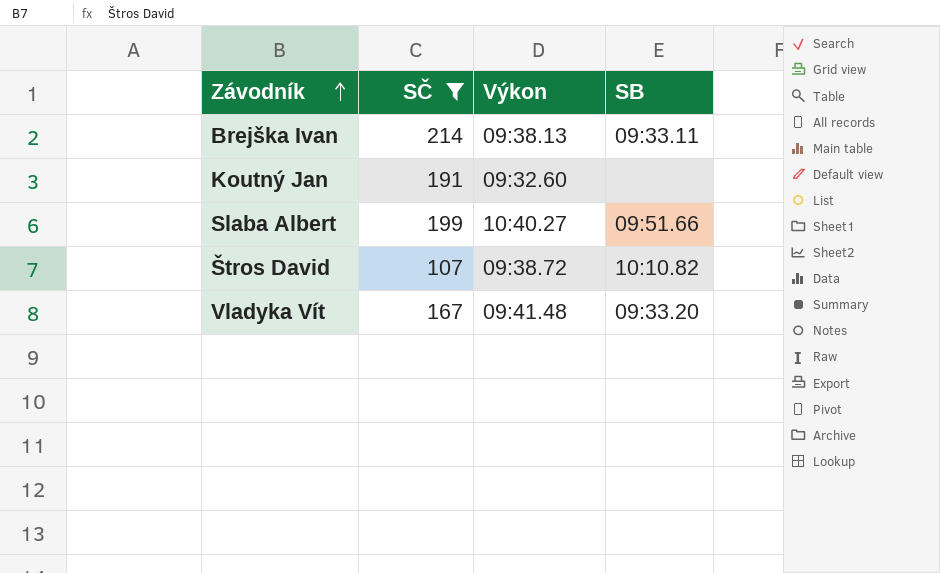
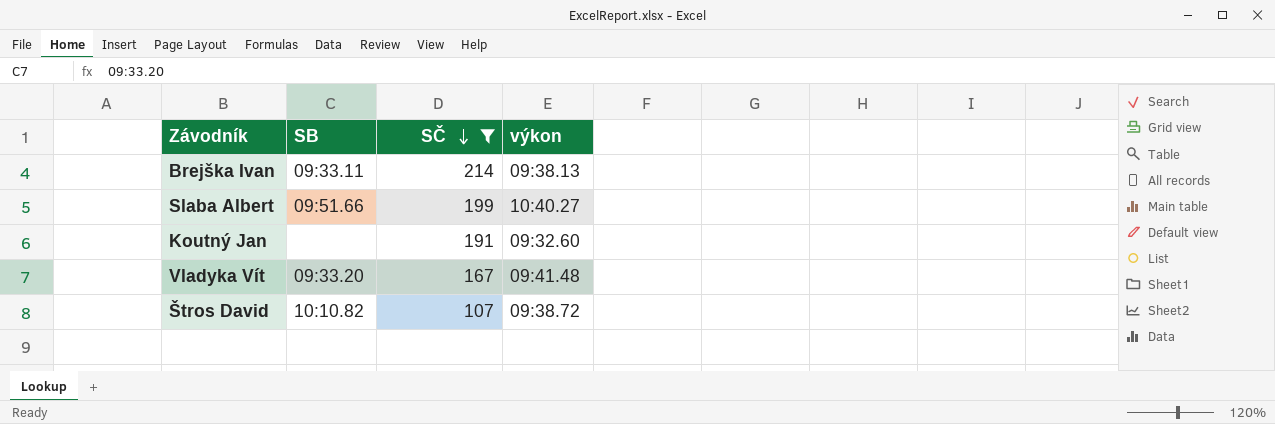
row order: Závodník ascending -> SČ descending
column SB | position: 4 -> 2
column name: Výkon -> výkon

